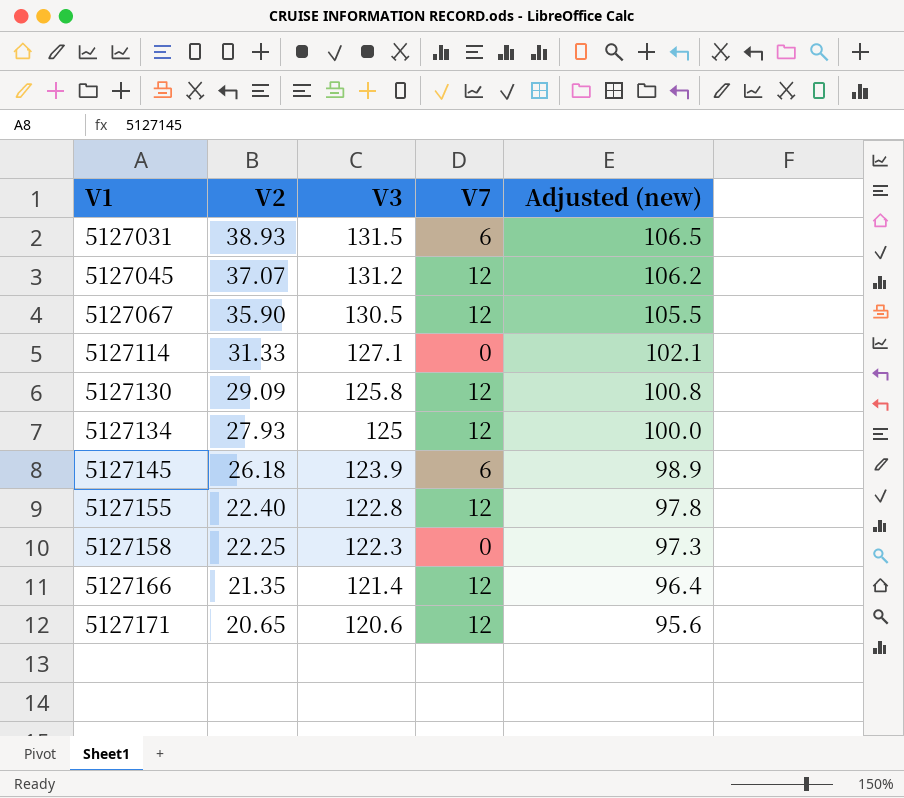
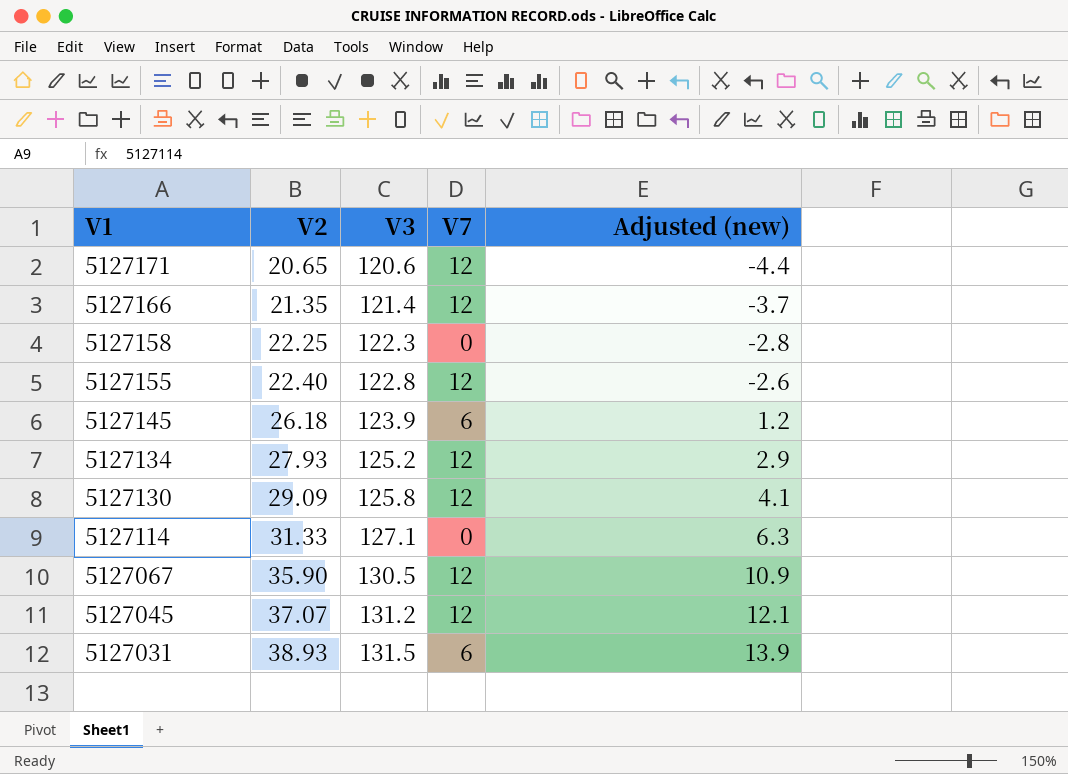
row order: V1 ascending -> V1 descending
column Adjusted (new) | formula: [V3] - 25 -> [V2] - 25
5127134 | V3: 125 -> 125.2

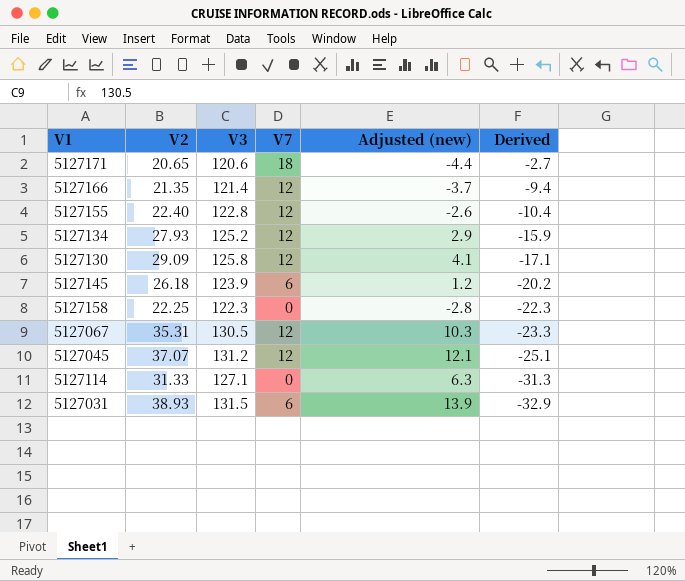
row order: V1 descending -> Derived descending
column Derived | formula: none -> [V7] - [V2]
5127171 | V7: 12 -> 18
5127067 | V2: 35.90 -> 35.31
5127067 | Adjusted (new): 10.9 -> 10.3

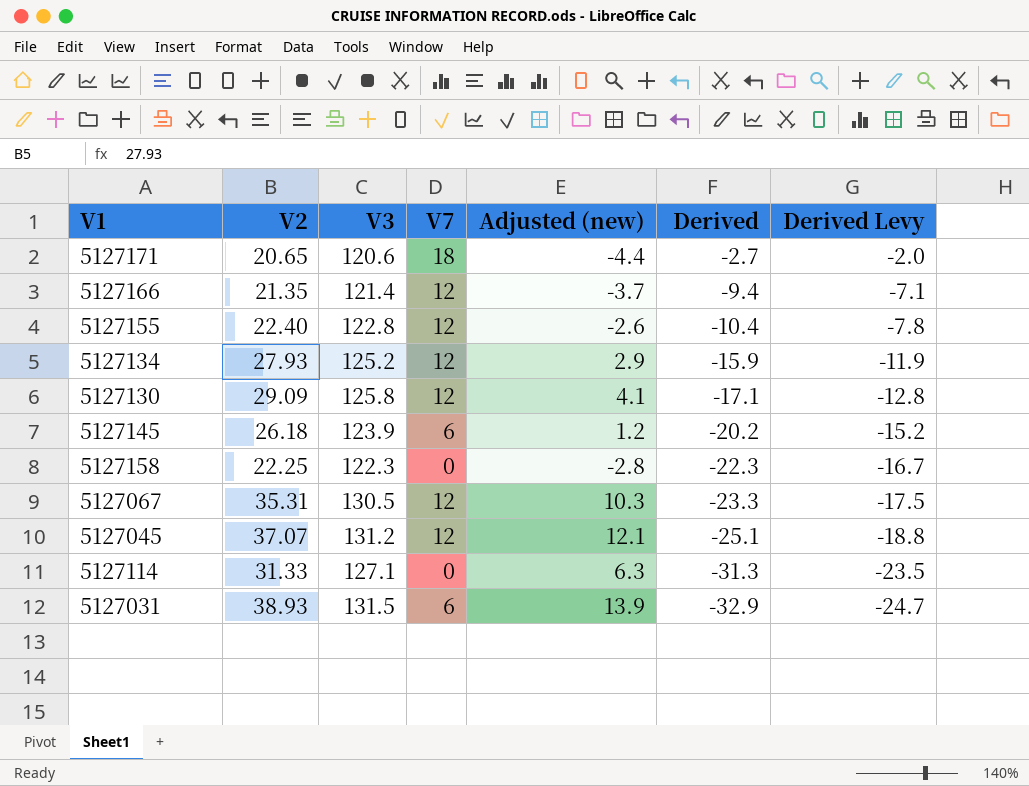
column Derived Levy | formula: none -> [Derived] * 0.75

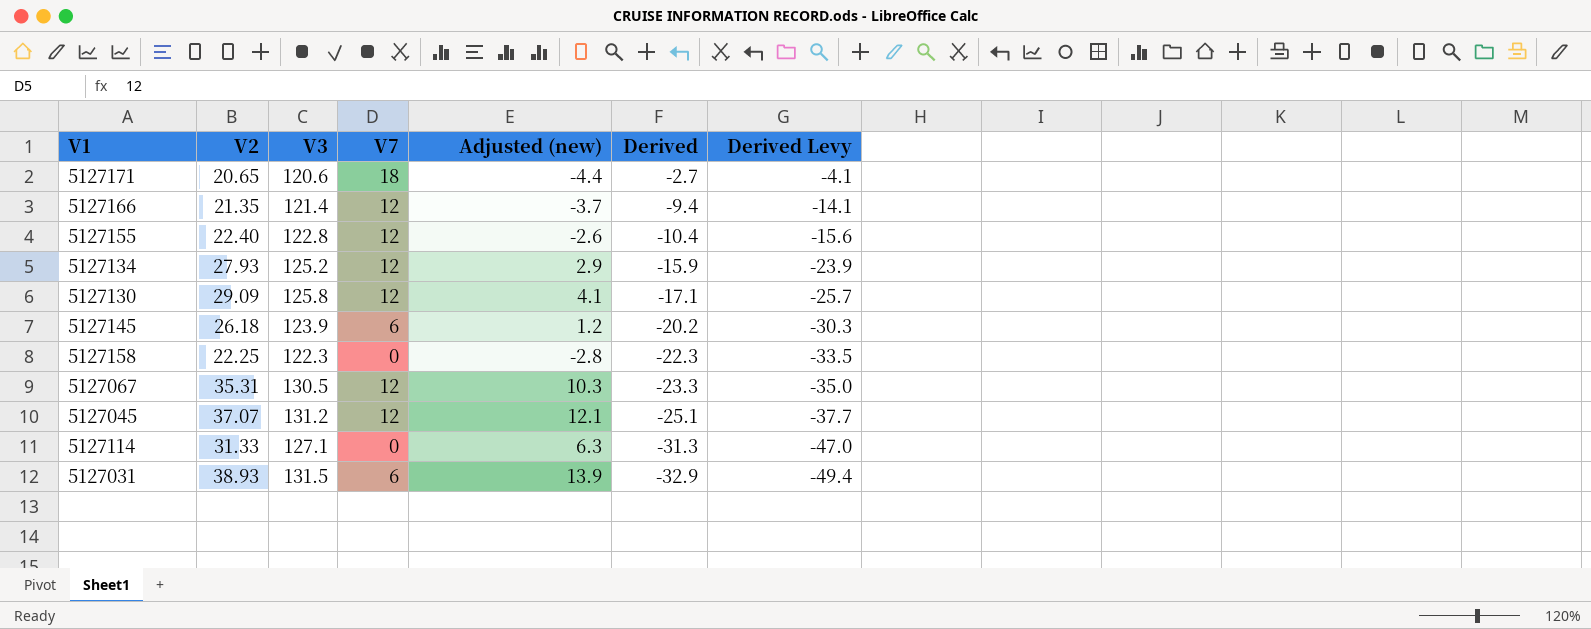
column Derived Levy | formula: [Derived] * 0.75 -> [Derived] * 1.5

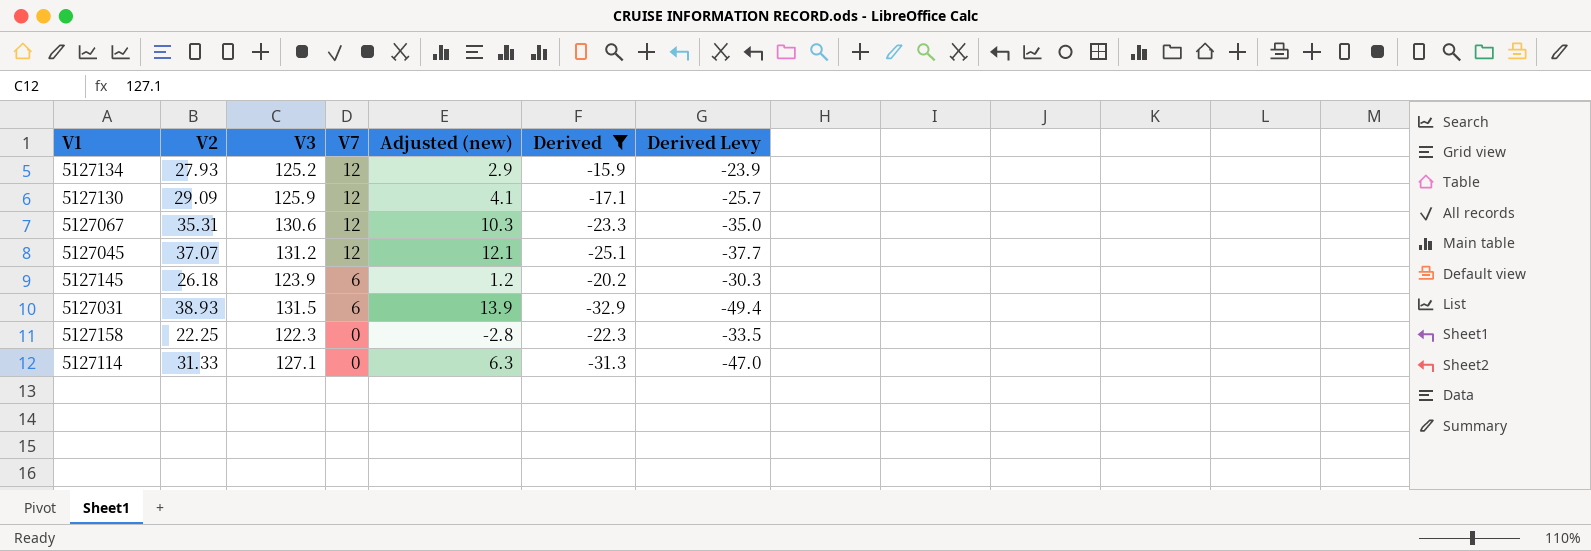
filter: none -> Derived <= -15.9
row order: Derived descending -> V7 descending
5127130 | V3: 125.8 -> 125.9
5127067 | V3: 130.5 -> 130.6

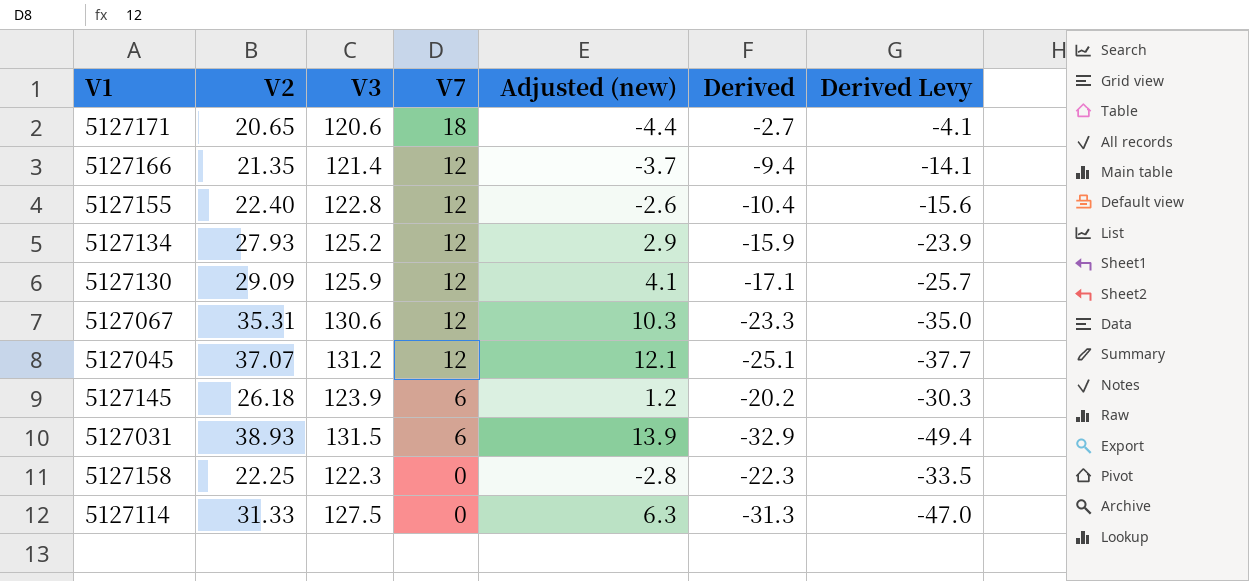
filter: Derived <= -15.9 -> none
5127114 | V3: 127.1 -> 127.5

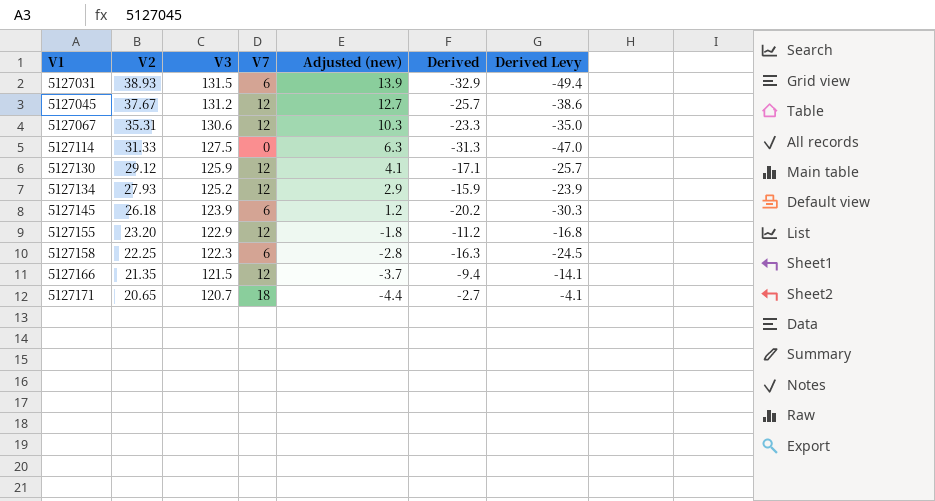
row order: V7 descending -> V1 ascending
5127045 | V2: 37.07 -> 37.67
5127045 | Adjusted (new): 12.1 -> 12.7
5127045 | Derived: -25.1 -> -25.7
5127045 | Derived Levy: -37.7 -> -38.6
5127130 | V2: 29.09 -> 29.12
5127155 | V2: 22.40 -> 23.20
5127155 | V3: 122.8 -> 122.9
5127155 | Adjusted (new): -2.6 -> -1.8
5127155 | Derived: -10.4 -> -11.2
5127155 | Derived Levy: -15.6 -> -16.8
5127158 | V7: 0 -> 6
5127158 | Derived: -22.3 -> -16.3
5127158 | Derived Levy: -33.5 -> -24.5
5127166 | V3: 121.4 -> 121.5
5127171 | V3: 120.6 -> 120.7

